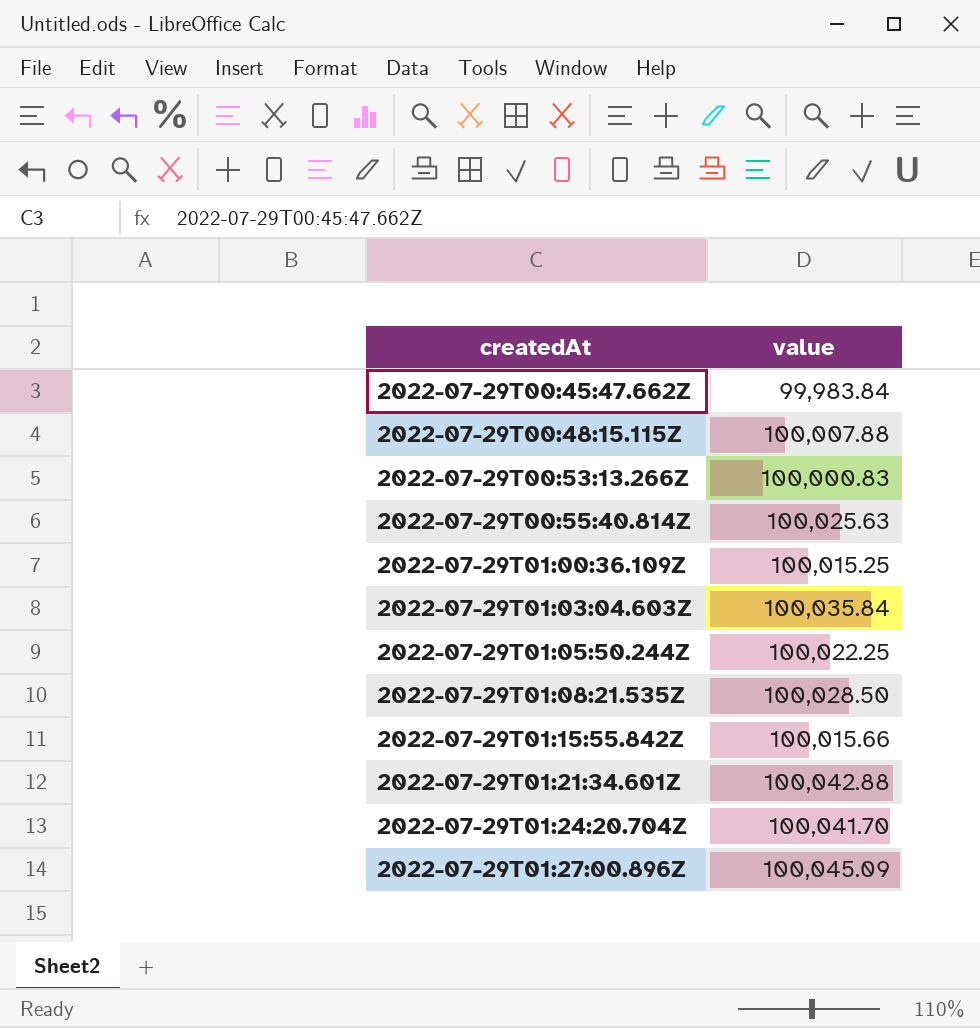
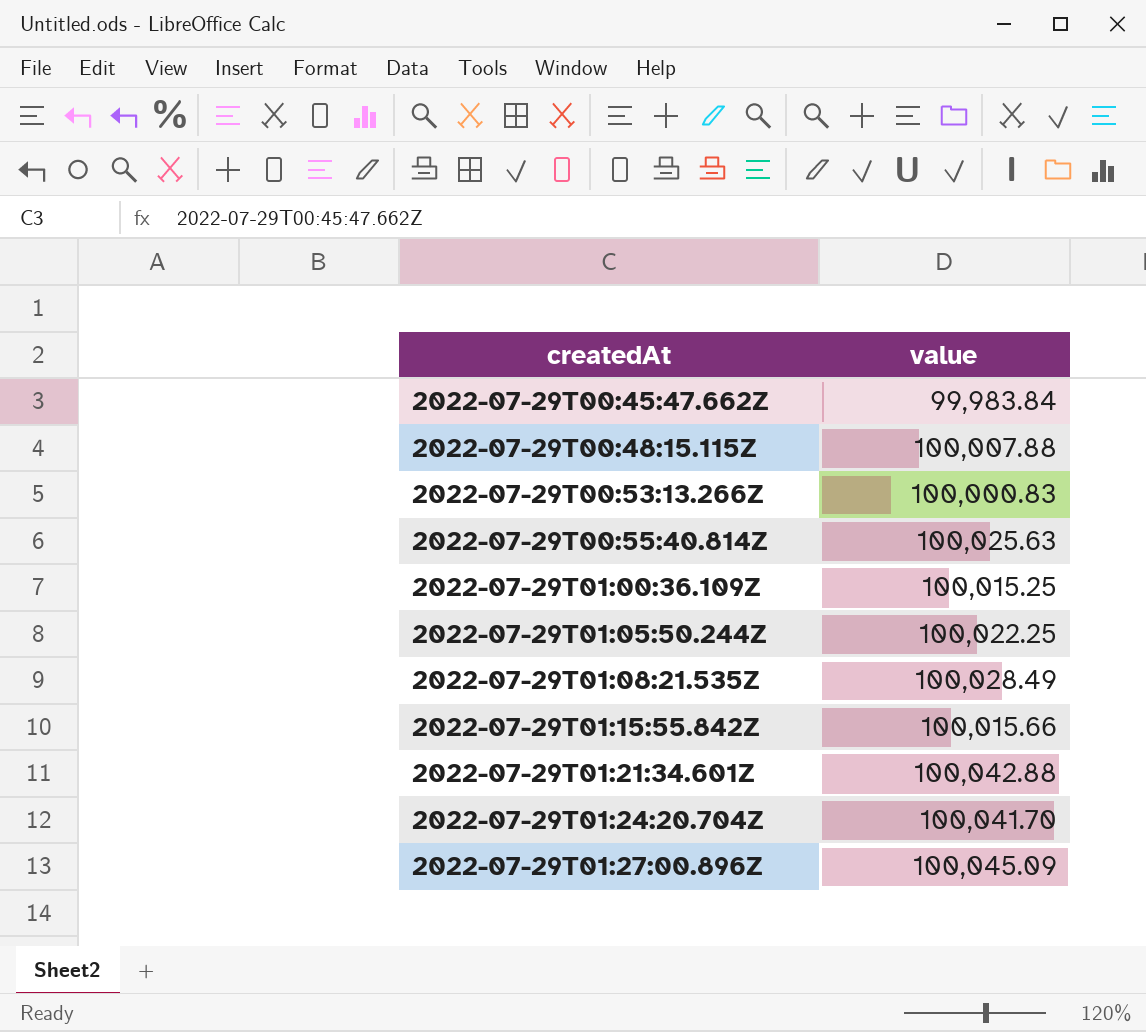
row 2022-07-29T01:03:04.603Z: 100,035.84 -> none
2022-07-29T01:08:21.535Z | value: 100,028.50 -> 100,028.49

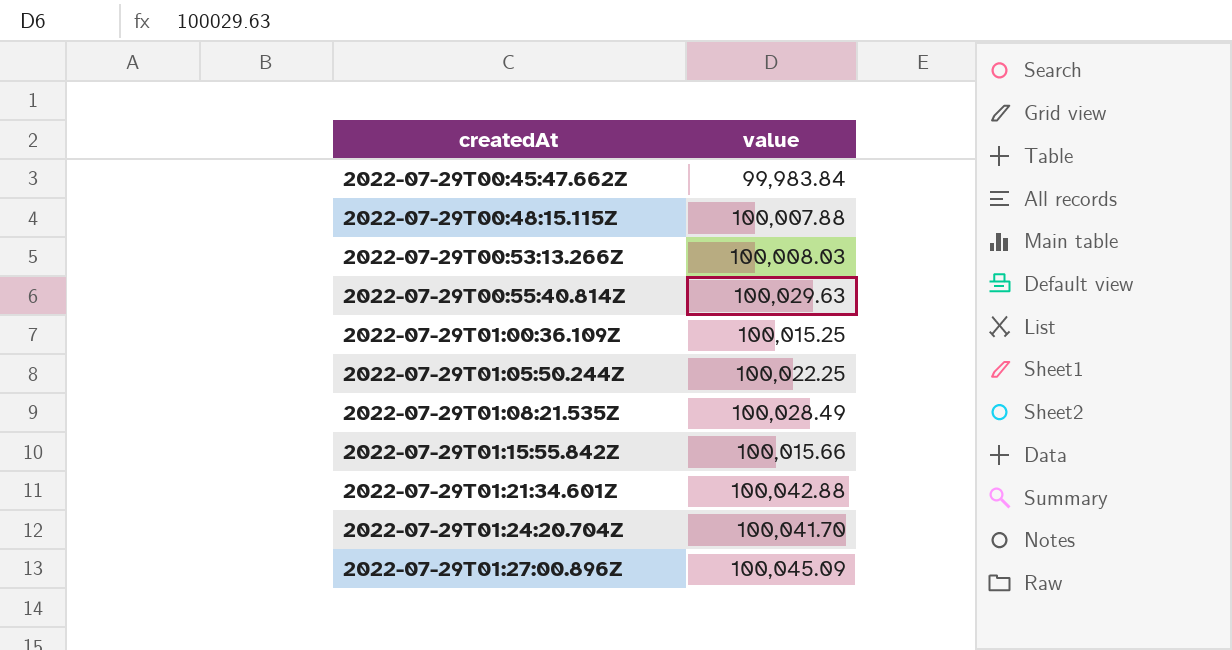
2022-07-29T00:53:13.266Z | value: 100,000.83 -> 100,008.03
2022-07-29T00:55:40.814Z | value: 100,025.63 -> 100,029.63

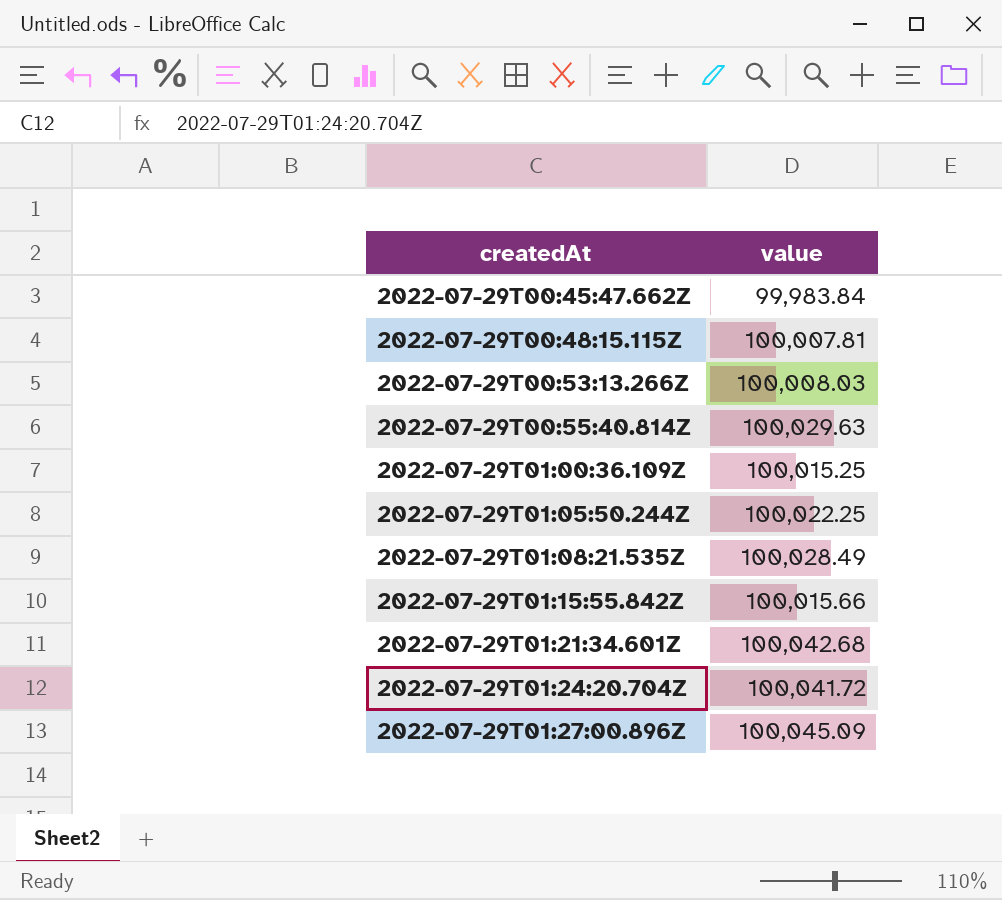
2022-07-29T00:48:15.115Z | value: 100,007.88 -> 100,007.81
2022-07-29T01:21:34.601Z | value: 100,042.88 -> 100,042.68
2022-07-29T01:24:20.704Z | value: 100,041.70 -> 100,041.72

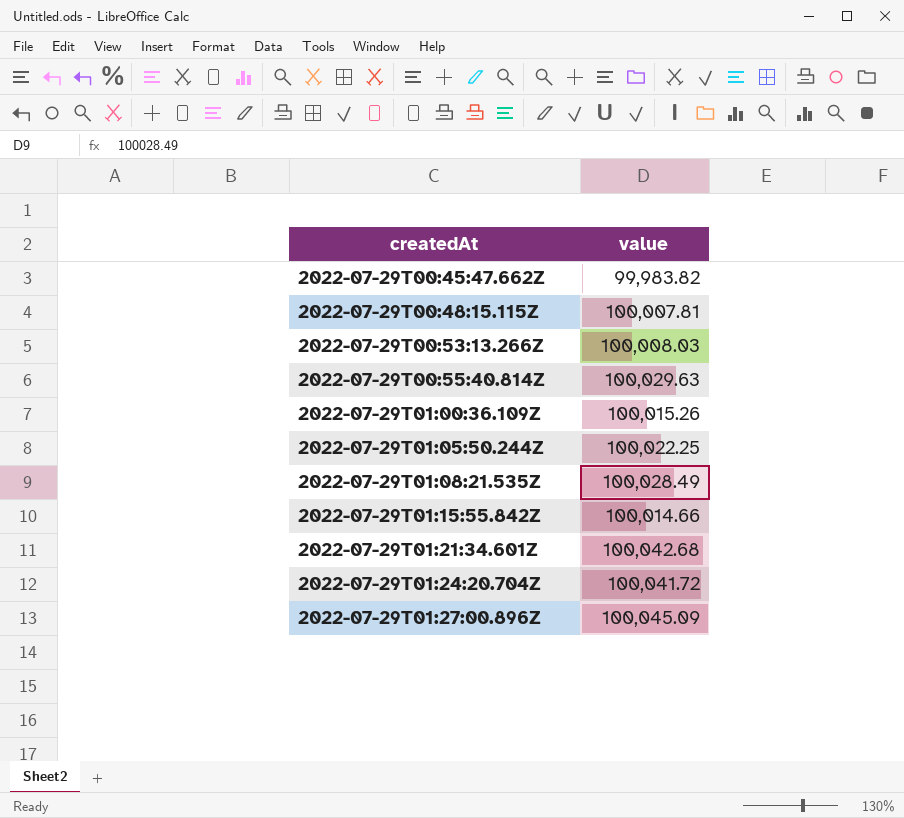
2022-07-29T00:45:47.662Z | value: 99,983.84 -> 99,983.82
2022-07-29T01:00:36.109Z | value: 100,015.25 -> 100,015.26
2022-07-29T01:15:55.842Z | value: 100,015.66 -> 100,014.66

